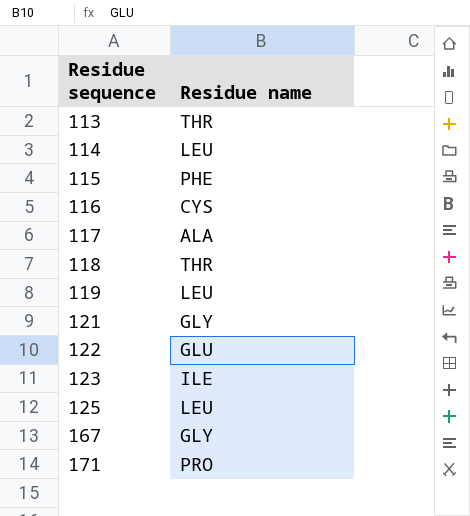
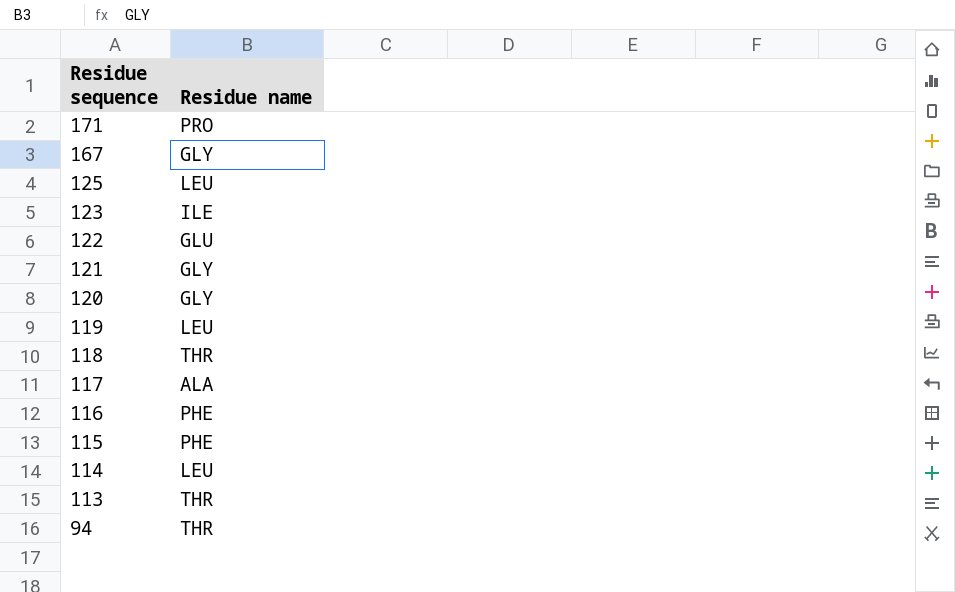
row order: Residue sequence ascending -> Residue sequence descending
row 120: none -> GLY
116 | Residue name: CYS -> PHE
row 94: none -> THR

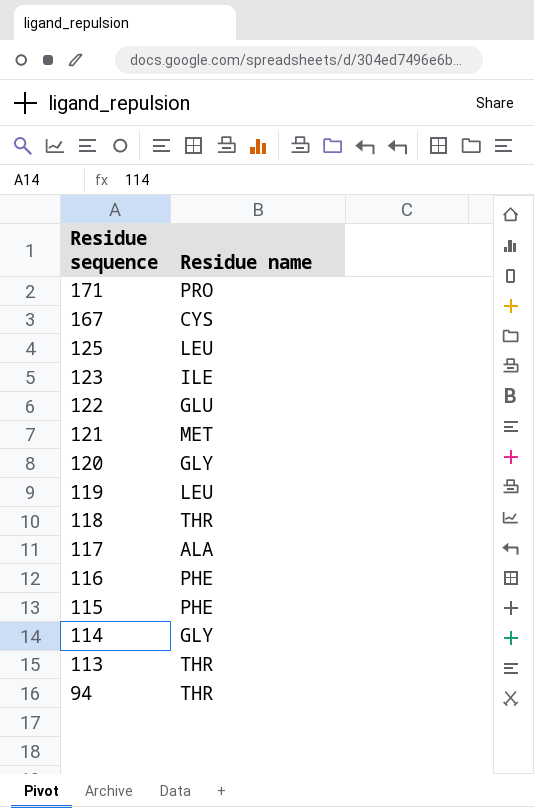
167 | Residue name: GLY -> CYS
121 | Residue name: GLY -> MET
114 | Residue name: LEU -> GLY

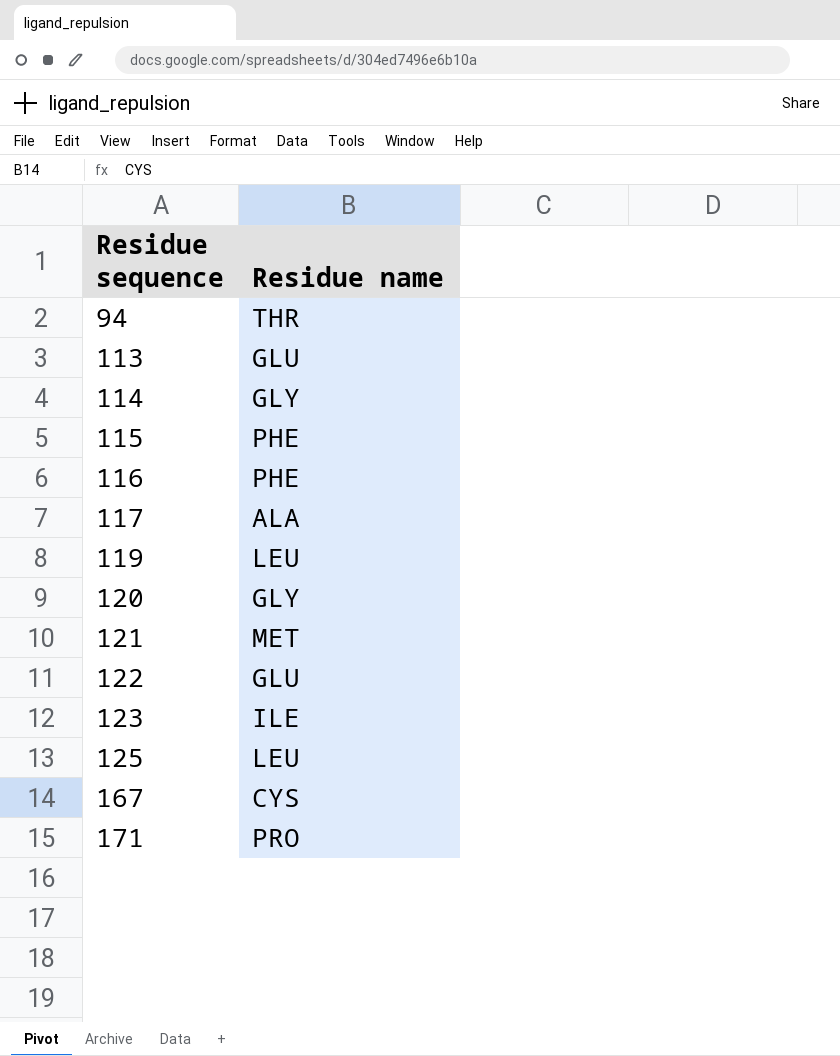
row order: Residue sequence descending -> Residue sequence ascending
row 118: THR -> none
113 | Residue name: THR -> GLU

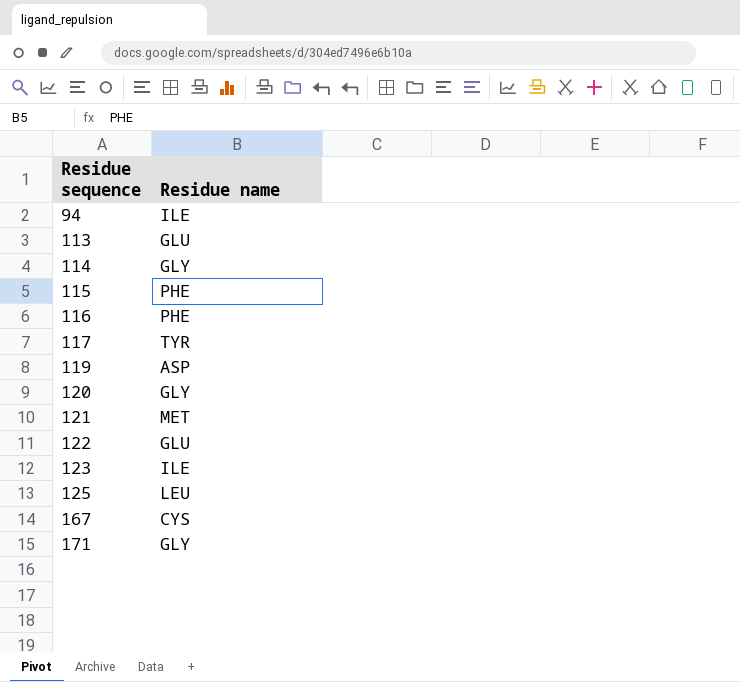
94 | Residue name: THR -> ILE
117 | Residue name: ALA -> TYR
119 | Residue name: LEU -> ASP
171 | Residue name: PRO -> GLY

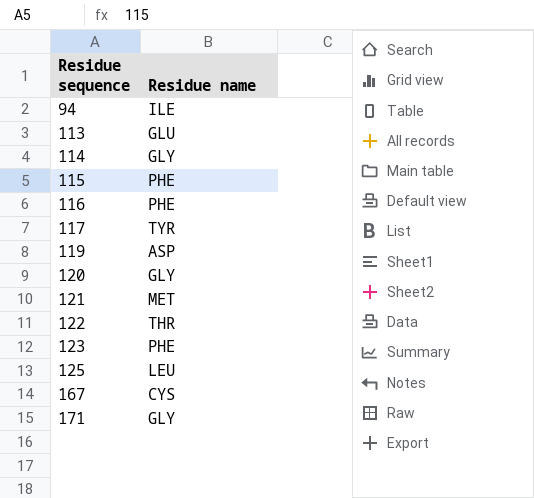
122 | Residue name: GLU -> THR
123 | Residue name: ILE -> PHE

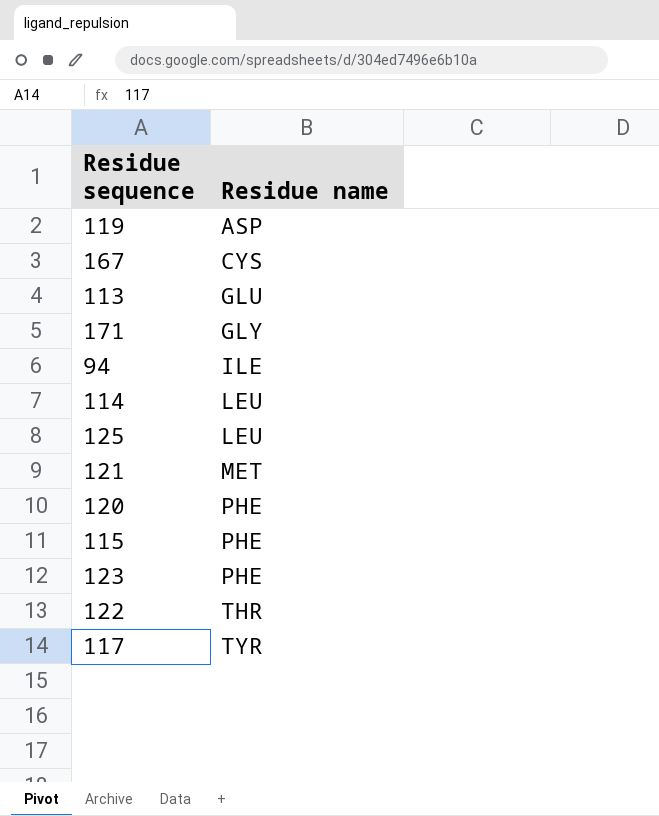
row order: Residue sequence ascending -> Residue name ascending
row 116: PHE -> none
114 | Residue name: GLY -> LEU
120 | Residue name: GLY -> PHE

